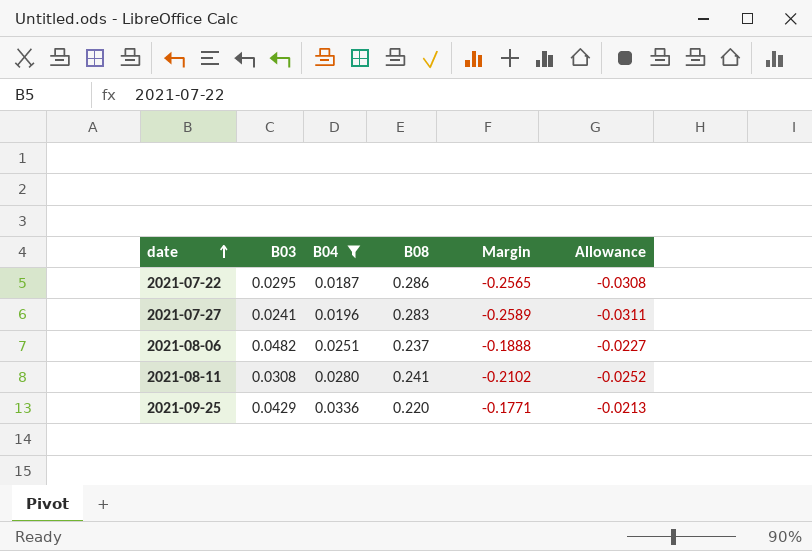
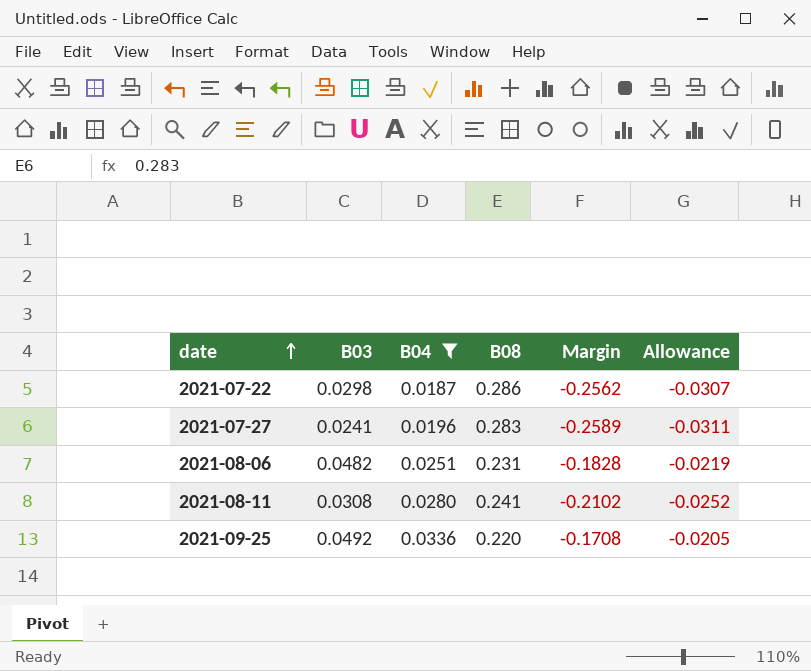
2021-07-22 | B03: 0.0295 -> 0.0298
2021-07-22 | Margin: -0.2565 -> -0.2562
2021-07-22 | Allowance: -0.0308 -> -0.0307
2021-08-06 | B08: 0.237 -> 0.231
2021-08-06 | Margin: -0.1888 -> -0.1828
2021-08-06 | Allowance: -0.0227 -> -0.0219
2021-09-25 | B03: 0.0429 -> 0.0492
2021-09-25 | Margin: -0.1771 -> -0.1708
2021-09-25 | Allowance: -0.0213 -> -0.0205

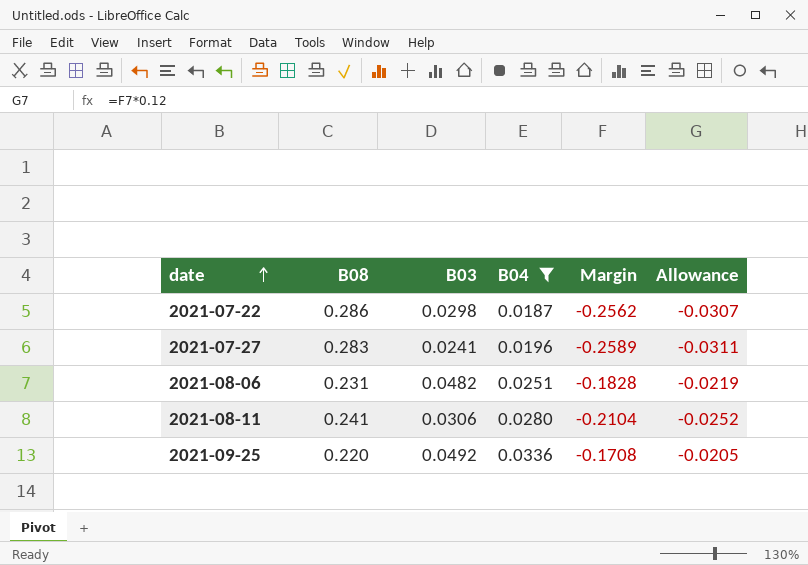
column B08 | position: 4 -> 2
2021-08-11 | B03: 0.0308 -> 0.0306
2021-08-11 | Margin: -0.2102 -> -0.2104

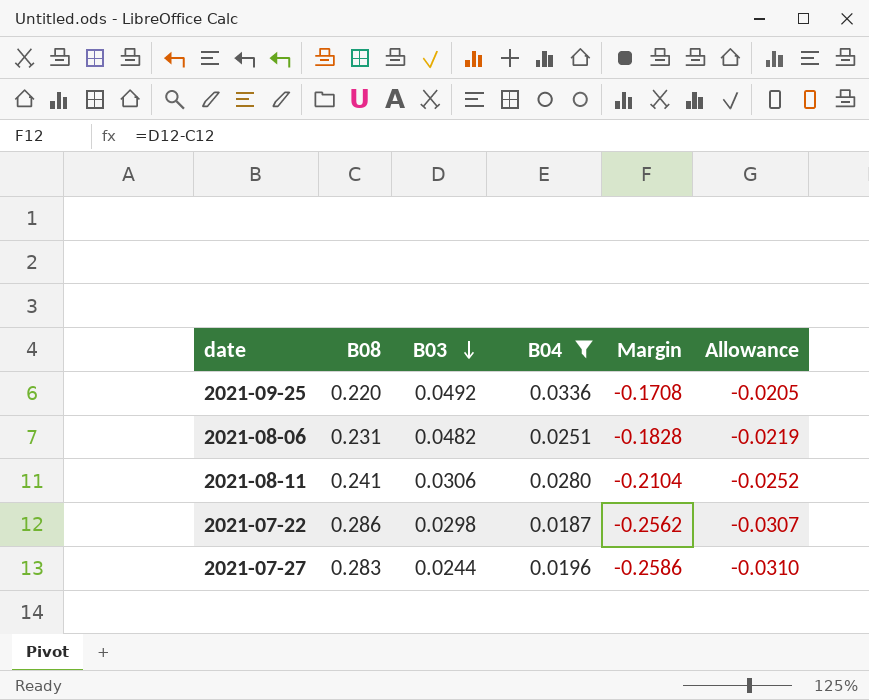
row order: date ascending -> B03 descending
2021-07-27 | B03: 0.0241 -> 0.0244
2021-07-27 | Margin: -0.2589 -> -0.2586
2021-07-27 | Allowance: -0.0311 -> -0.0310

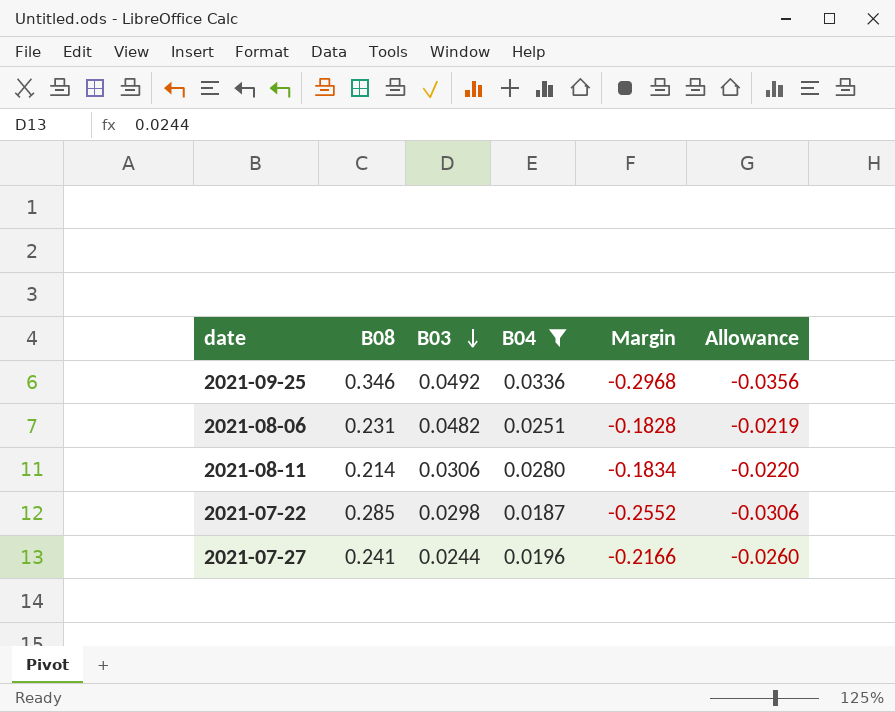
2021-09-25 | B08: 0.220 -> 0.346
2021-09-25 | Margin: -0.1708 -> -0.2968
2021-09-25 | Allowance: -0.0205 -> -0.0356
2021-08-11 | B08: 0.241 -> 0.214
2021-08-11 | Margin: -0.2104 -> -0.1834
2021-08-11 | Allowance: -0.0252 -> -0.0220
2021-07-22 | B08: 0.286 -> 0.285
2021-07-22 | Margin: -0.2562 -> -0.2552
2021-07-22 | Allowance: -0.0307 -> -0.0306
2021-07-27 | B08: 0.283 -> 0.241
2021-07-27 | Margin: -0.2586 -> -0.2166
2021-07-27 | Allowance: -0.0310 -> -0.0260

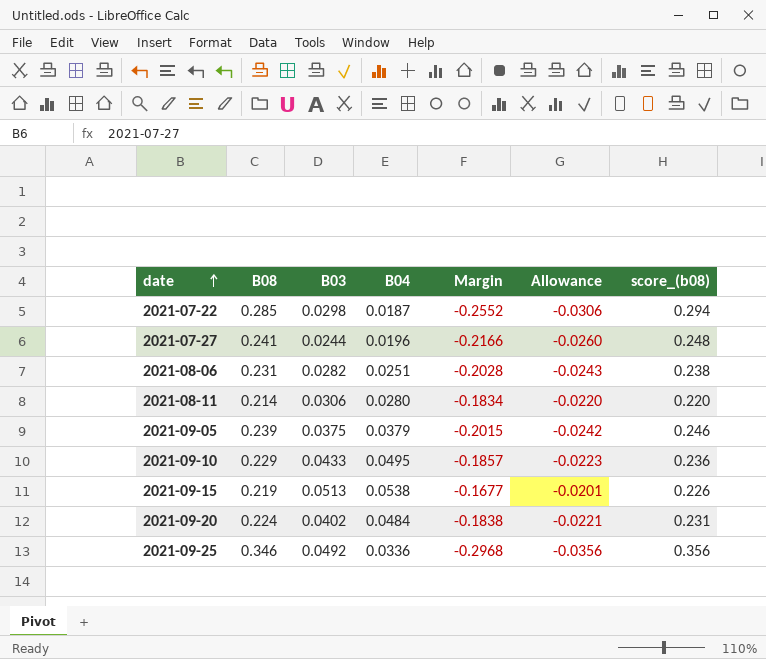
filter: B04 <= 0.0336 -> none
row order: B03 descending -> date ascending
column score_(b08) | formula: none -> [B08] * 1.03
2021-08-06 | B03: 0.0482 -> 0.0282
2021-08-06 | Margin: -0.1828 -> -0.2028
2021-08-06 | Allowance: -0.0219 -> -0.0243

